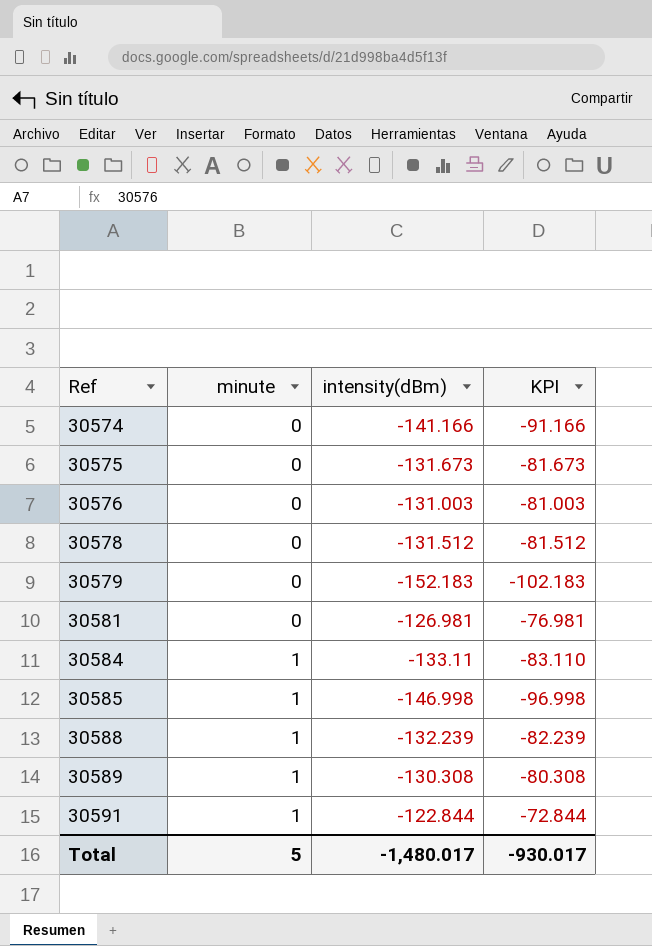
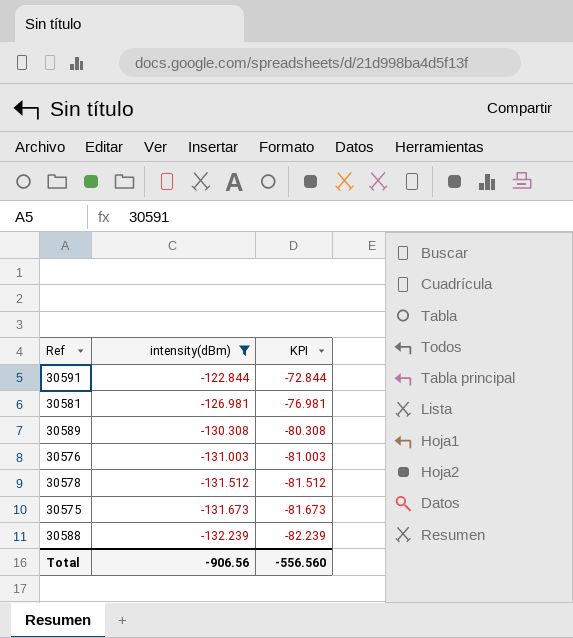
filter: none -> intensity(dBm) >= -132.239
row order: Ref ascending -> intensity(dBm) descending
column minute | position: 2 -> none
Total | intensity(dBm): -1,480.017 -> -906.56
Total | KPI: -930.017 -> -556.560

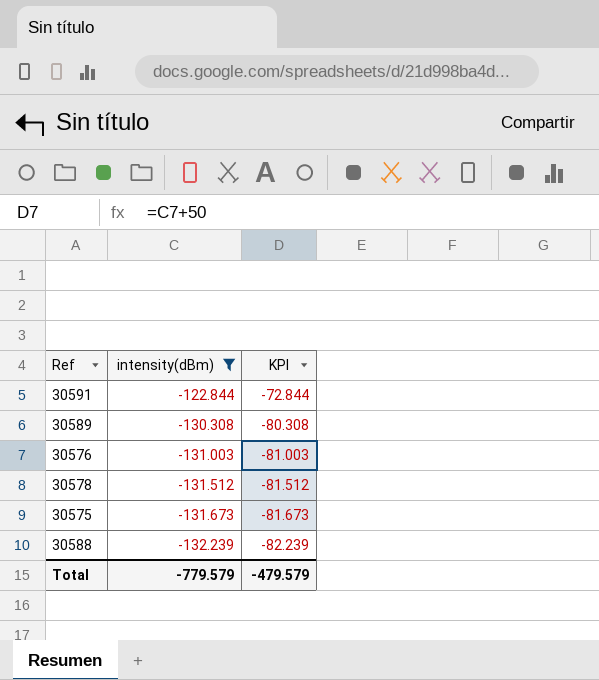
row 30581: -126.981 | -76.981 -> none
Total | intensity(dBm): -906.56 -> -779.579
Total | KPI: -556.560 -> -479.579

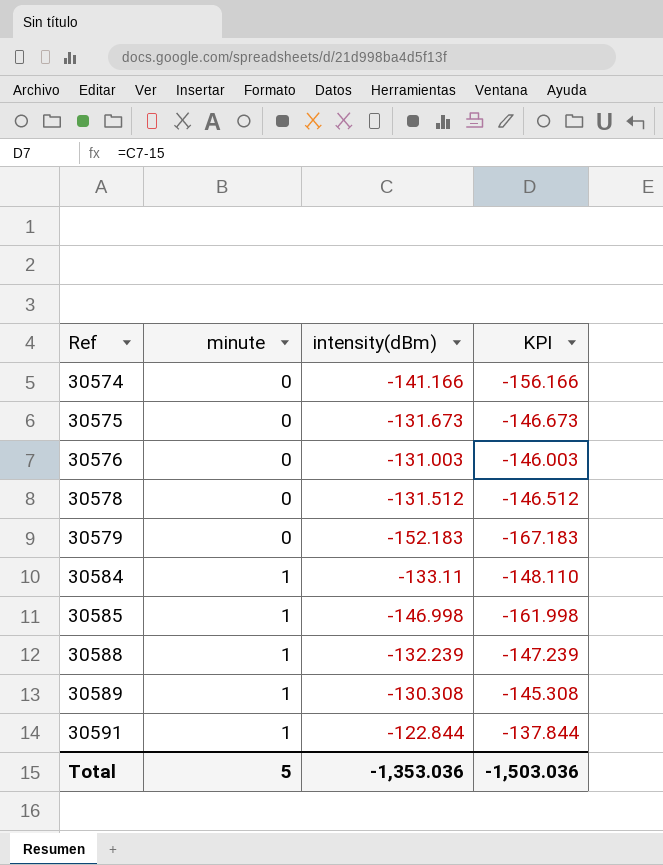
filter: intensity(dBm) >= -132.239 -> none
row order: intensity(dBm) descending -> Ref ascending
column minute | position: none -> 2
column KPI | formula: [intensity(dBm)] + 50 -> [intensity(dBm)] - 15
Total | intensity(dBm): -779.579 -> -1,353.036
Total | KPI: -479.579 -> -1,503.036

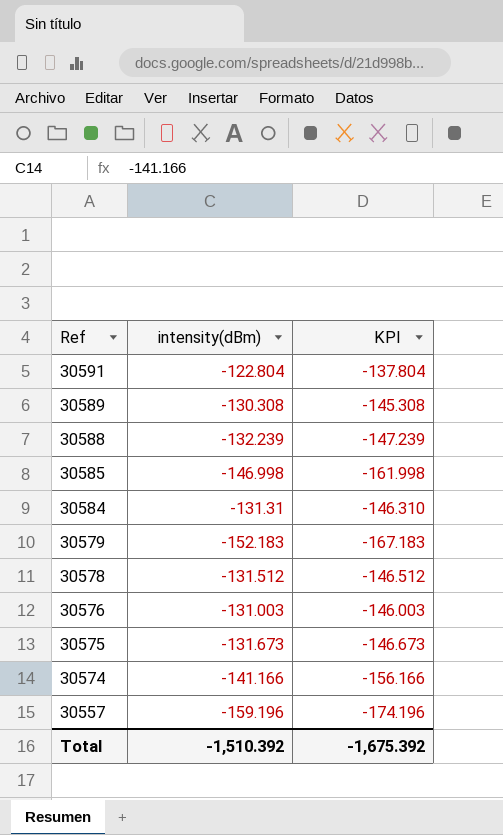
row order: Ref ascending -> Ref descending
column minute | position: 2 -> none
30591 | intensity(dBm): -122.844 -> -122.804
30591 | KPI: -137.844 -> -137.804
30584 | intensity(dBm): -133.11 -> -131.31
30584 | KPI: -148.110 -> -146.310
row 30557: none -> -159.196 | -174.196
Total | intensity(dBm): -1,353.036 -> -1,510.392
Total | KPI: -1,503.036 -> -1,675.392

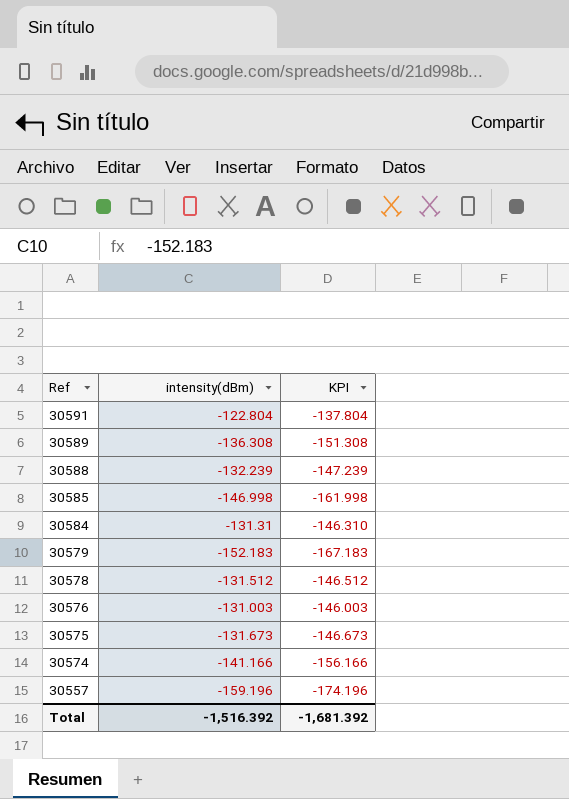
30589 | intensity(dBm): -130.308 -> -136.308
30589 | KPI: -145.308 -> -151.308
Total | intensity(dBm): -1,510.392 -> -1,516.392
Total | KPI: -1,675.392 -> -1,681.392

